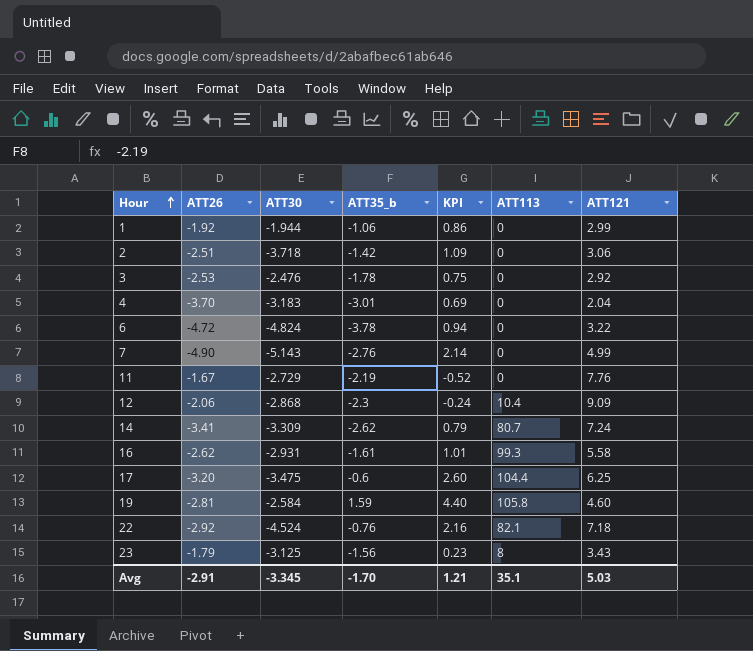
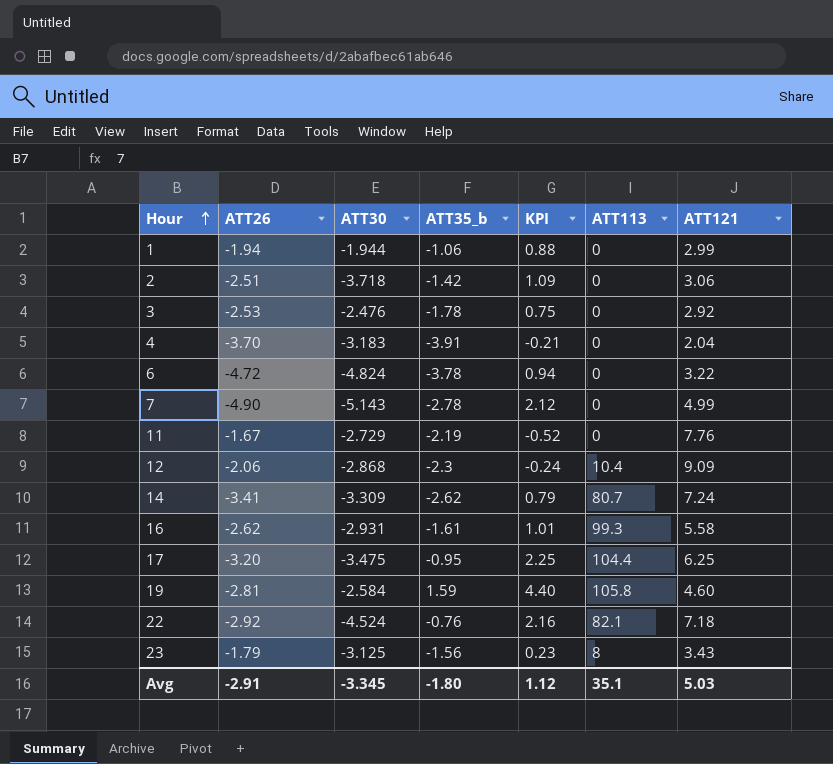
1 | ATT26: -1.92 -> -1.94
1 | KPI: 0.86 -> 0.88
4 | ATT35_b: -3.01 -> -3.91
4 | KPI: 0.69 -> -0.21
7 | ATT35_b: -2.76 -> -2.78
7 | KPI: 2.14 -> 2.12
17 | ATT35_b: -0.6 -> -0.95
17 | KPI: 2.60 -> 2.25
Avg | ATT35_b: -1.70 -> -1.80
Avg | KPI: 1.21 -> 1.12

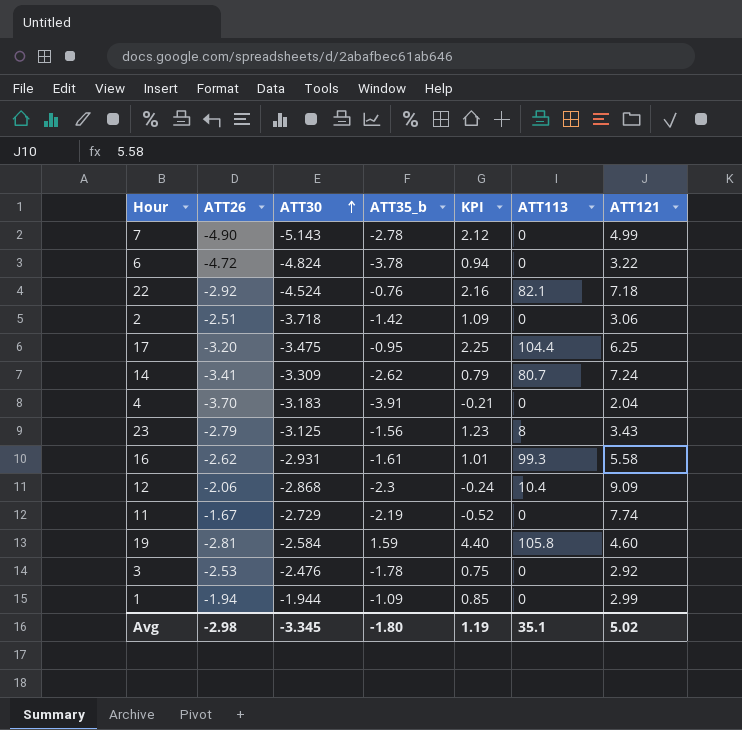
row order: Hour ascending -> ATT30 ascending
23 | ATT26: -1.79 -> -2.79
23 | KPI: 0.23 -> 1.23
11 | ATT121: 7.76 -> 7.74
1 | ATT35_b: -1.06 -> -1.09
1 | KPI: 0.88 -> 0.85
Avg | ATT26: -2.91 -> -2.98
Avg | KPI: 1.12 -> 1.19
Avg | ATT121: 5.03 -> 5.02

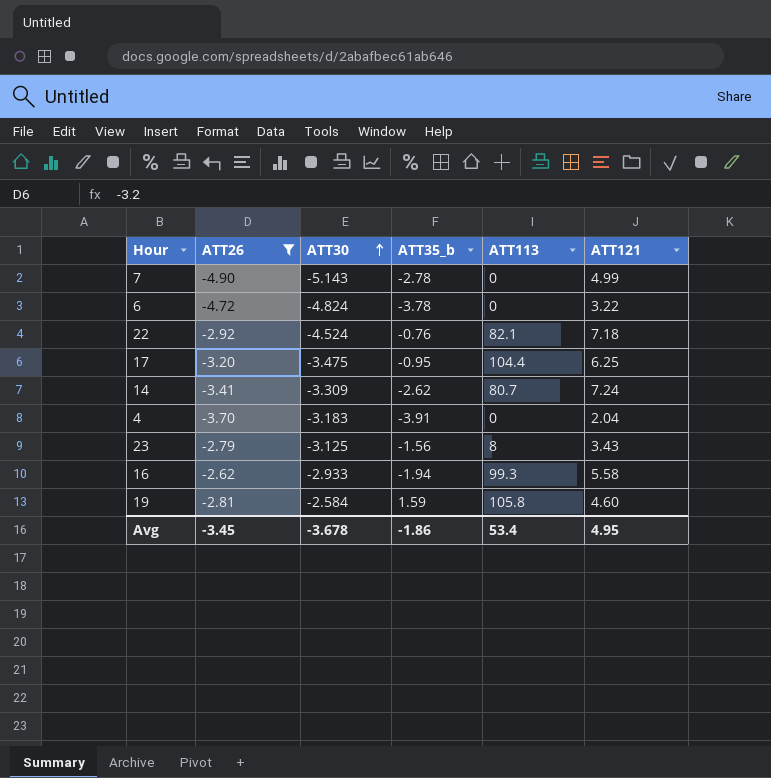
filter: none -> ATT26 <= -2.62
column KPI | formula: [ATT35_b] - [ATT26] -> none
16 | ATT30: -2.931 -> -2.933
16 | ATT35_b: -1.61 -> -1.94
Avg | ATT26: -2.98 -> -3.45
Avg | ATT30: -3.345 -> -3.678
Avg | ATT35_b: -1.80 -> -1.86
Avg | ATT113: 35.1 -> 53.4
Avg | ATT121: 5.02 -> 4.95

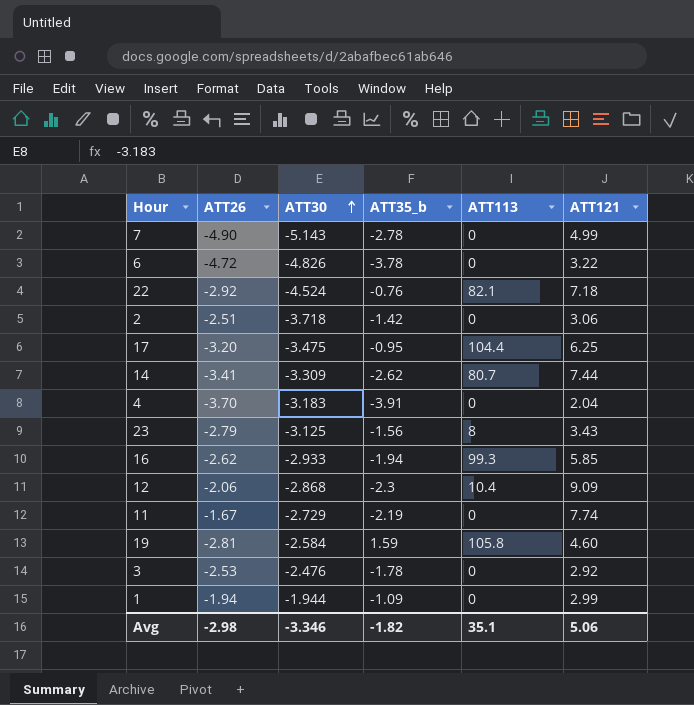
filter: ATT26 <= -2.62 -> none
6 | ATT30: -4.824 -> -4.826
14 | ATT121: 7.24 -> 7.44
16 | ATT121: 5.58 -> 5.85
Avg | ATT26: -3.45 -> -2.98
Avg | ATT30: -3.678 -> -3.346
Avg | ATT35_b: -1.86 -> -1.82
Avg | ATT113: 53.4 -> 35.1
Avg | ATT121: 4.95 -> 5.06

